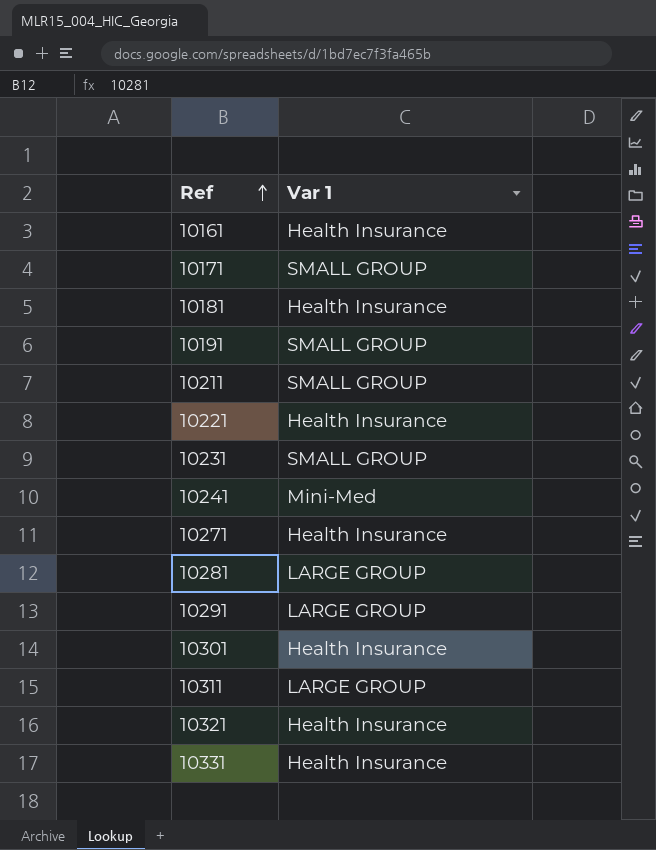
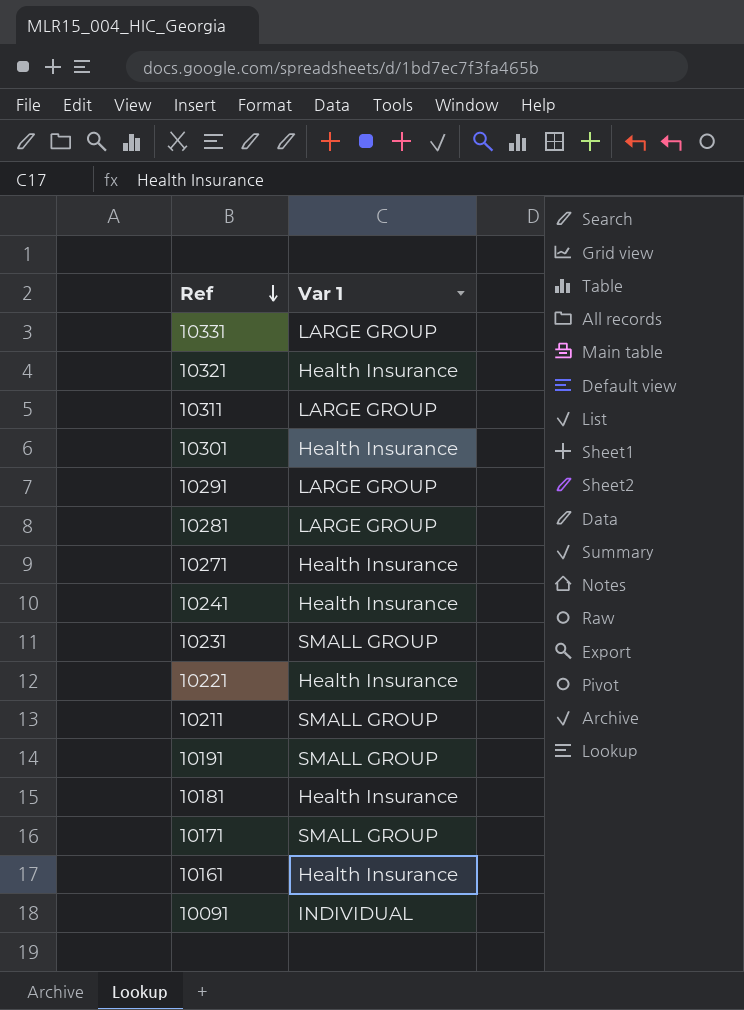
row order: Ref ascending -> Ref descending
10331 | Var 1: Health Insurance -> LARGE GROUP
10241 | Var 1: Mini-Med -> Health Insurance
row 10091: none -> INDIVIDUAL

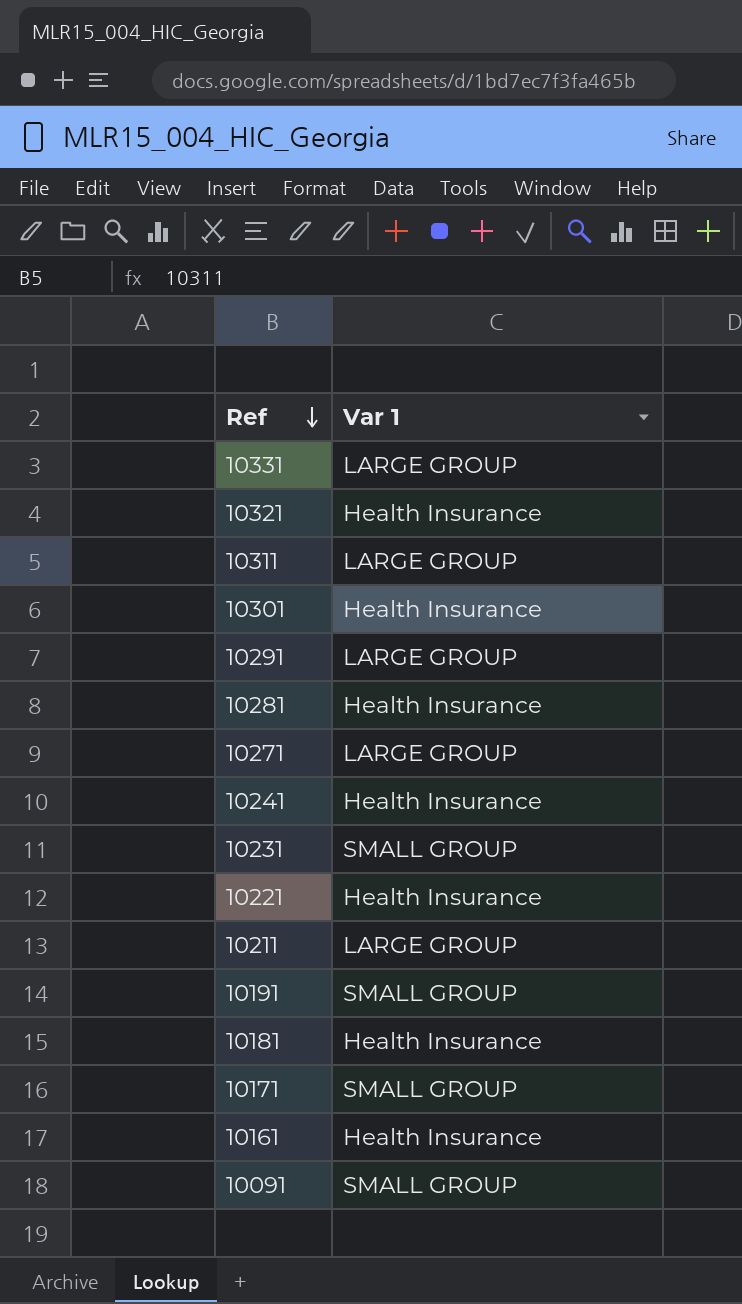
10281 | Var 1: LARGE GROUP -> Health Insurance
10271 | Var 1: Health Insurance -> LARGE GROUP
10211 | Var 1: SMALL GROUP -> LARGE GROUP
10091 | Var 1: INDIVIDUAL -> SMALL GROUP

